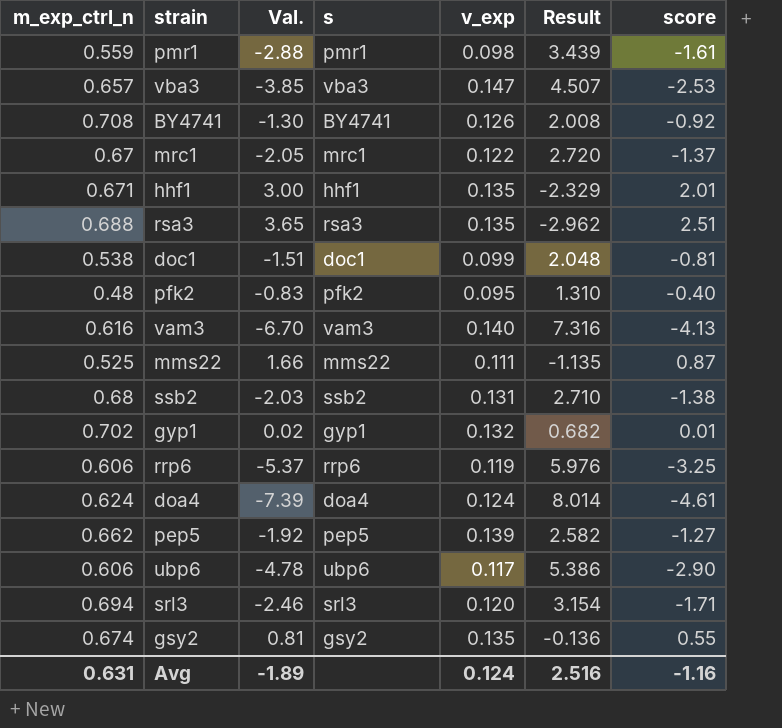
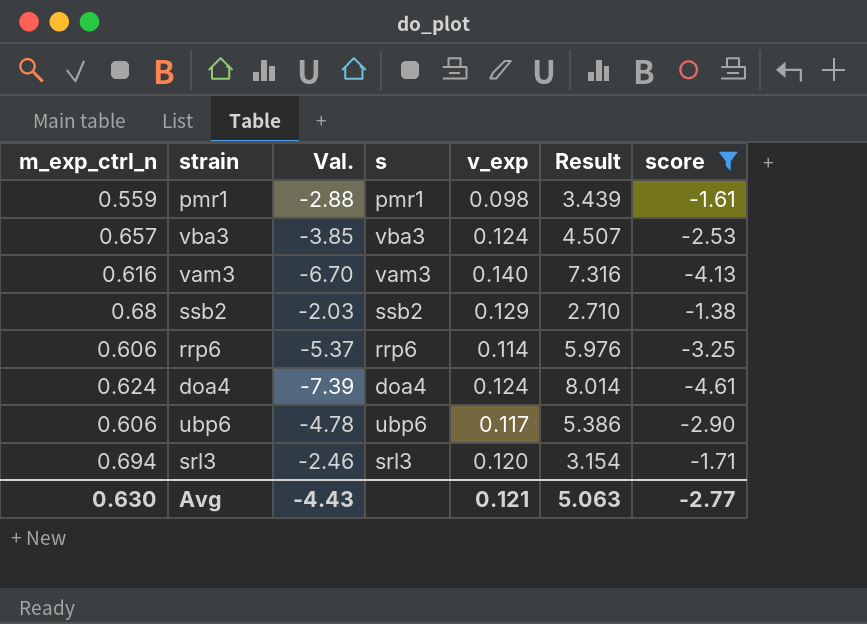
filter: none -> score <= -1.38
vba3 | v_exp: 0.147 -> 0.124
ssb2 | v_exp: 0.131 -> 0.129
rrp6 | v_exp: 0.119 -> 0.114
Avg | m_exp_ctrl_n: 0.631 -> 0.630
Avg | Val.: -1.89 -> -4.43
Avg | v_exp: 0.124 -> 0.121
Avg | Result: 2.516 -> 5.063
Avg | score: -1.16 -> -2.77

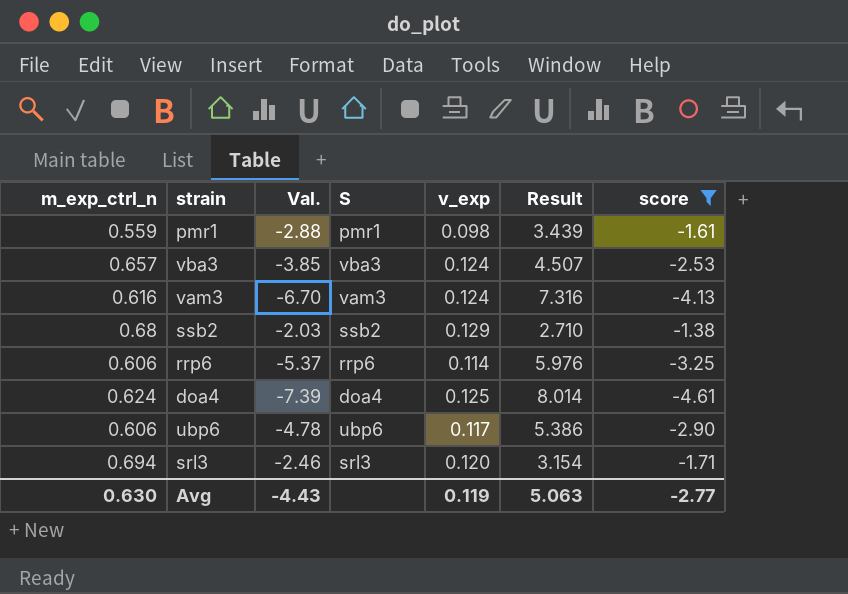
column name: s -> S
vam3 | v_exp: 0.140 -> 0.124
doa4 | v_exp: 0.124 -> 0.125
Avg | v_exp: 0.121 -> 0.119

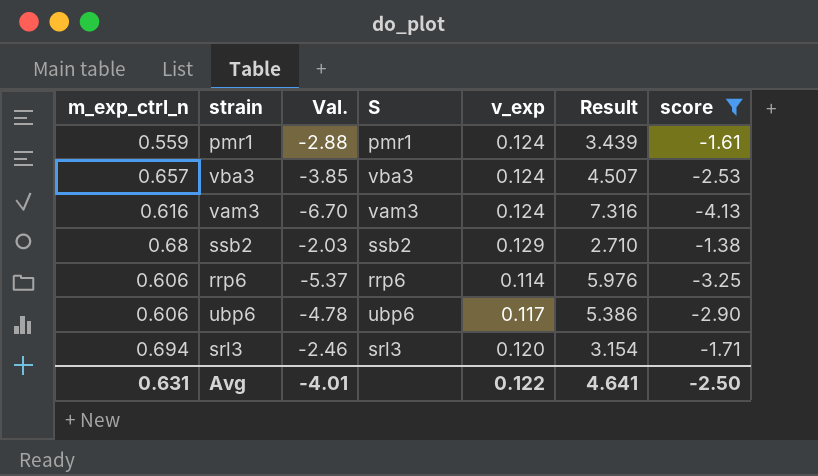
row doa4: 0.624 | -7.39 | doa4 | 0.125 | 8.014 | -4.61 -> none
pmr1 | v_exp: 0.098 -> 0.124
Avg | m_exp_ctrl_n: 0.630 -> 0.631
Avg | Val.: -4.43 -> -4.01
Avg | v_exp: 0.119 -> 0.122
Avg | Result: 5.063 -> 4.641
Avg | score: -2.77 -> -2.50

